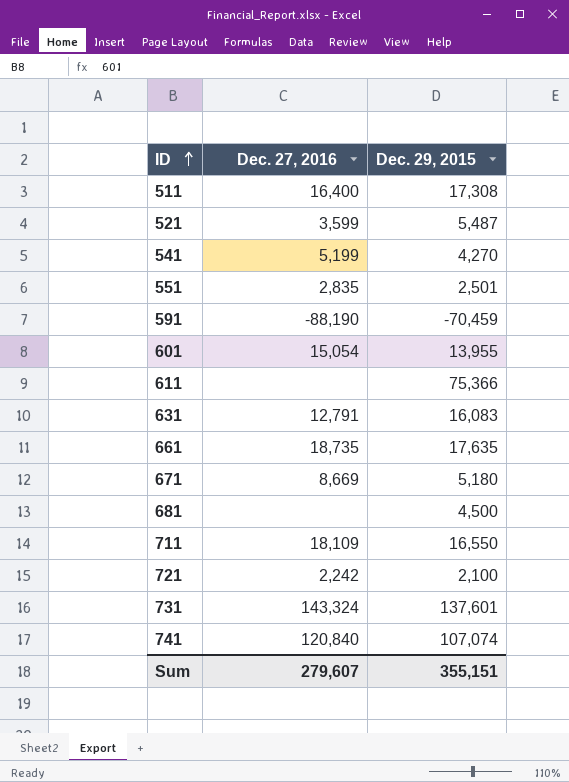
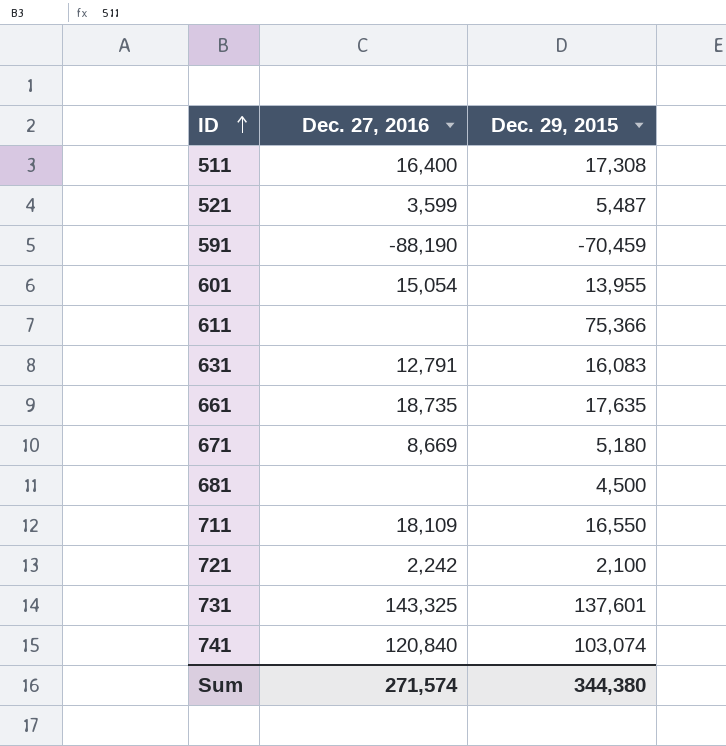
row 541: 5,199 | 4,270 -> none
row 551: 2,835 | 2,501 -> none
731 | Dec. 27, 2016: 143,324 -> 143,325
741 | Dec. 29, 2015: 107,074 -> 103,074
Sum | Dec. 27, 2016: 279,607 -> 271,574
Sum | Dec. 29, 2015: 355,151 -> 344,380

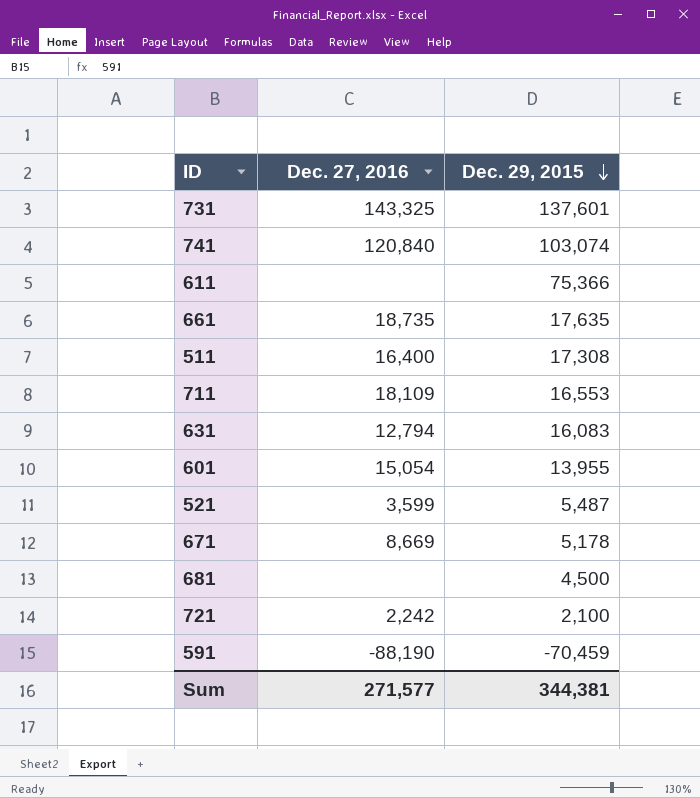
row order: ID ascending -> Dec. 29, 2015 descending
711 | Dec. 29, 2015: 16,550 -> 16,553
631 | Dec. 27, 2016: 12,791 -> 12,794
671 | Dec. 29, 2015: 5,180 -> 5,178
Sum | Dec. 27, 2016: 271,574 -> 271,577
Sum | Dec. 29, 2015: 344,380 -> 344,381

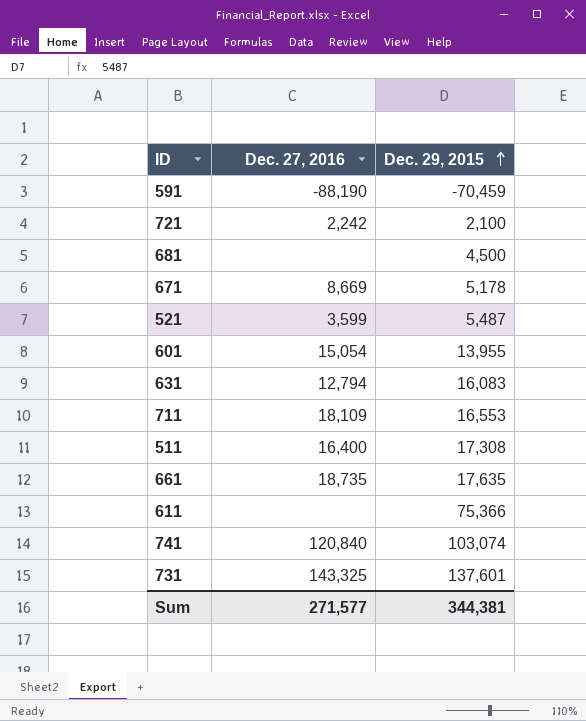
row order: Dec. 29, 2015 descending -> Dec. 29, 2015 ascending

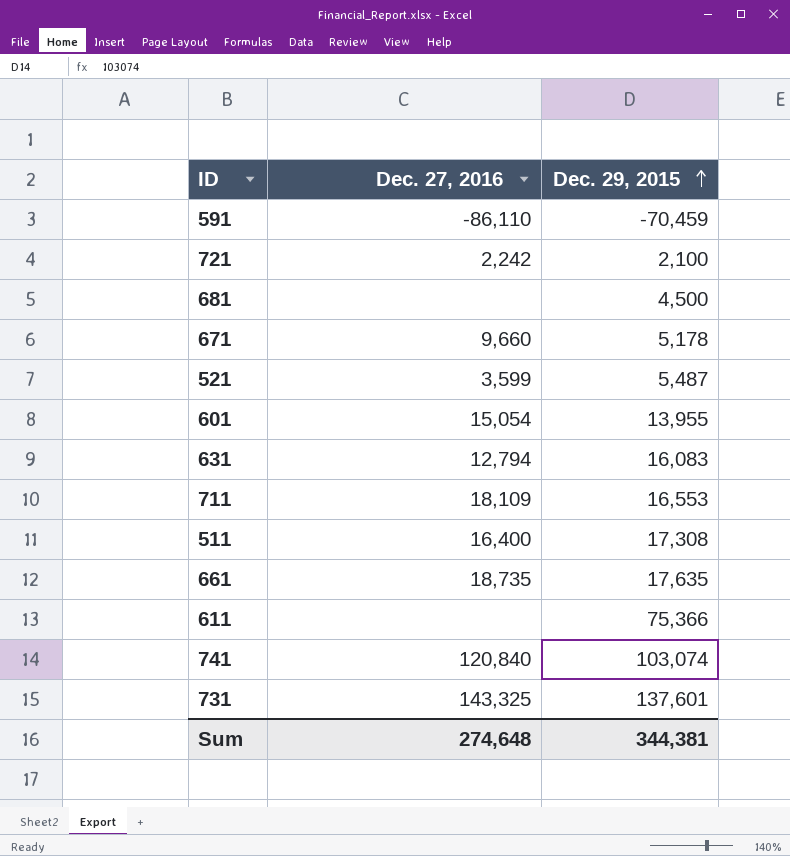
591 | Dec. 27, 2016: -88,190 -> -86,110
671 | Dec. 27, 2016: 8,669 -> 9,660
Sum | Dec. 27, 2016: 271,577 -> 274,648

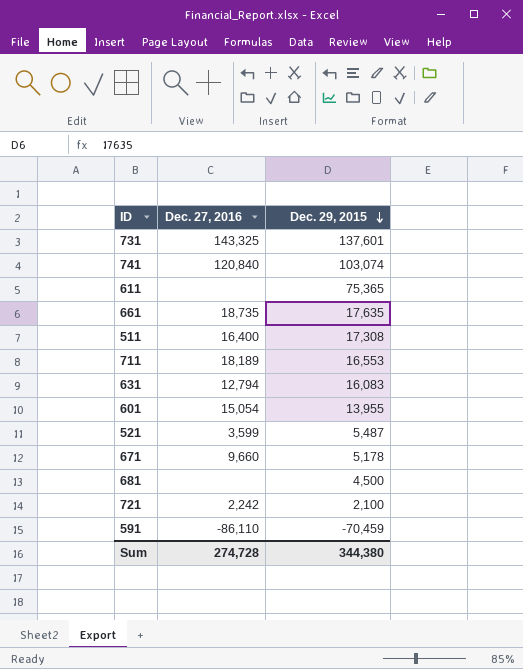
row order: Dec. 29, 2015 ascending -> Dec. 29, 2015 descending
611 | Dec. 29, 2015: 75,366 -> 75,365
711 | Dec. 27, 2016: 18,109 -> 18,189
Sum | Dec. 27, 2016: 274,648 -> 274,728
Sum | Dec. 29, 2015: 344,381 -> 344,380

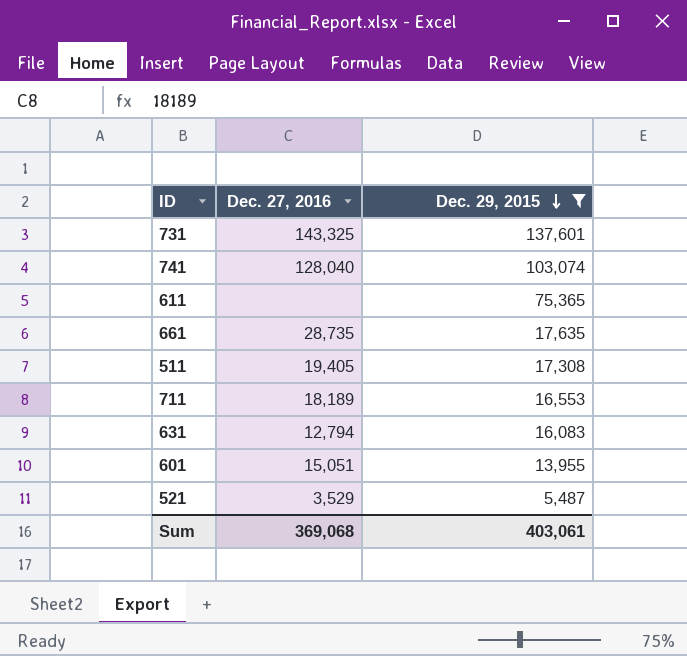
filter: none -> Dec. 29, 2015 >= 5,487
741 | Dec. 27, 2016: 120,840 -> 128,040
661 | Dec. 27, 2016: 18,735 -> 28,735
511 | Dec. 27, 2016: 16,400 -> 19,405
601 | Dec. 27, 2016: 15,054 -> 15,051
521 | Dec. 27, 2016: 3,599 -> 3,529
Sum | Dec. 27, 2016: 274,728 -> 369,068
Sum | Dec. 29, 2015: 344,380 -> 403,061

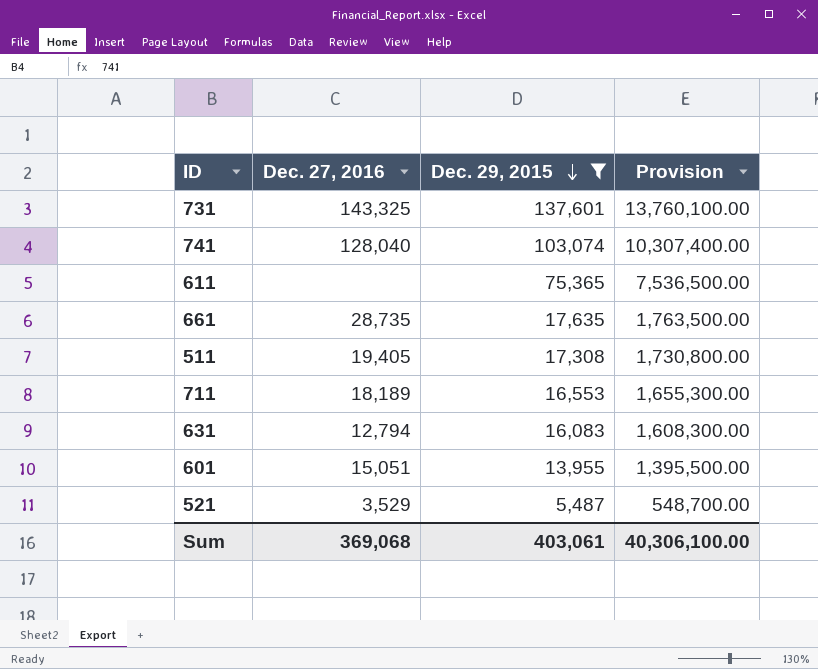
column Provision | formula: none -> [Dec. 29, 2015] * 100

